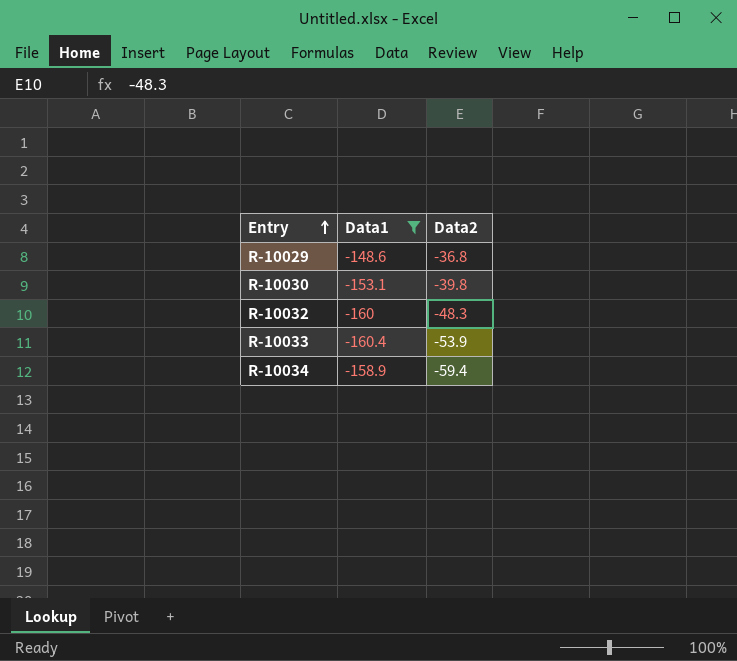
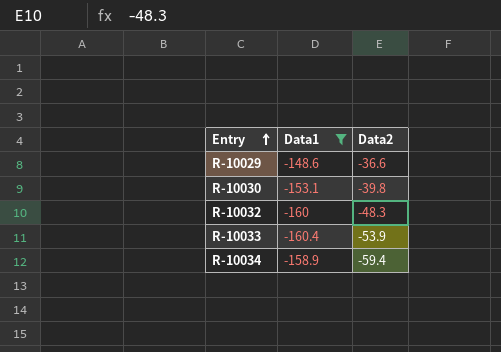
R-10029 | Data2: -36.8 -> -36.6

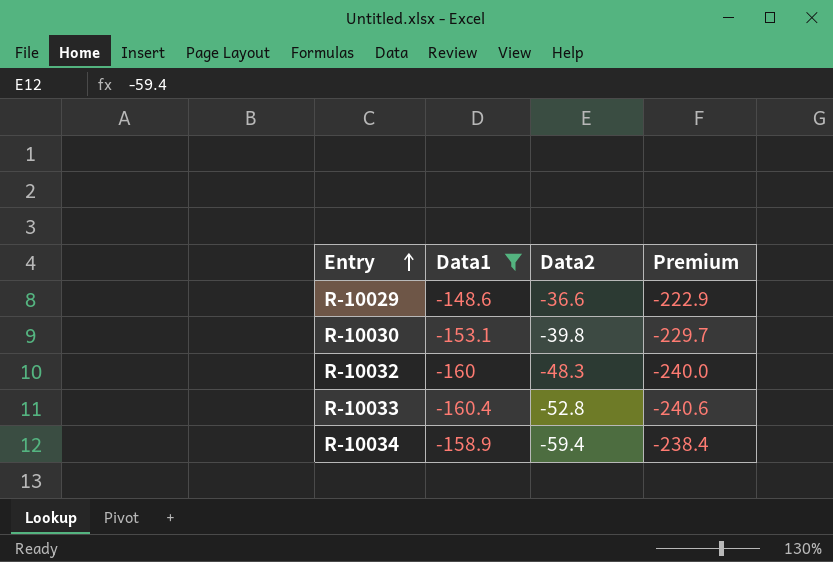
column Premium | formula: none -> [Data1] * 1.5
R-10033 | Data2: -53.9 -> -52.8

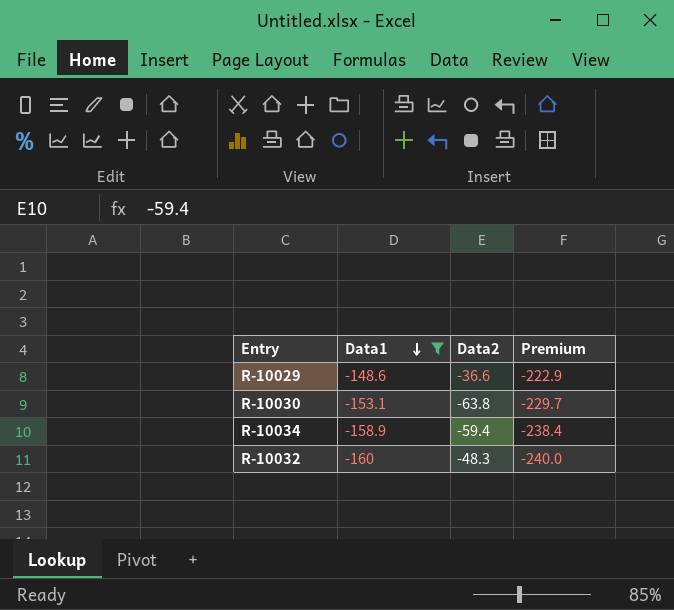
row order: Entry ascending -> Data1 descending
row R-10033: -160.4 | -52.8 | -240.6 -> none
R-10030 | Data2: -39.8 -> -63.8

